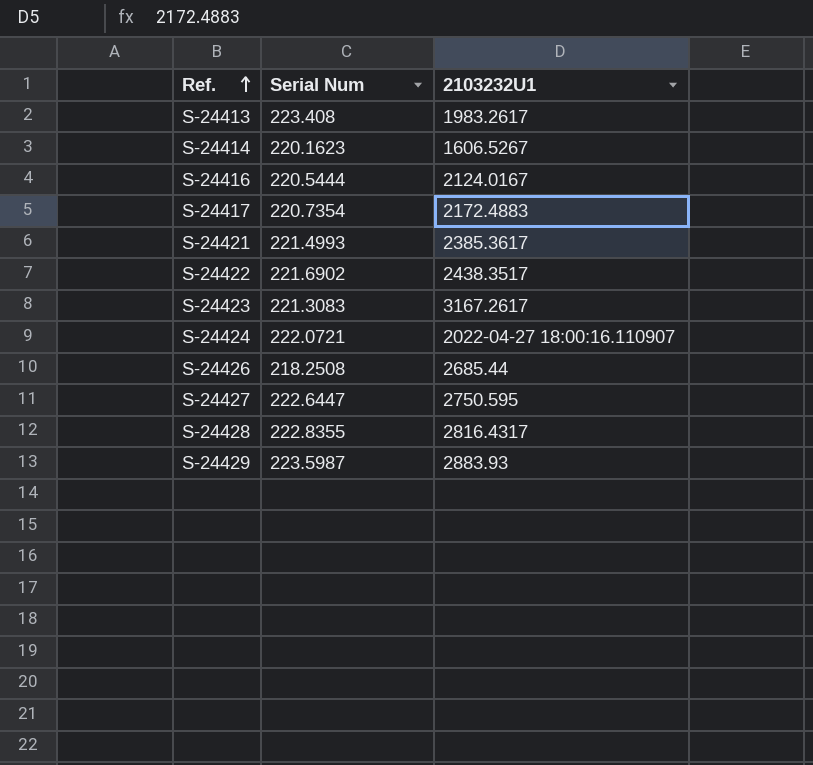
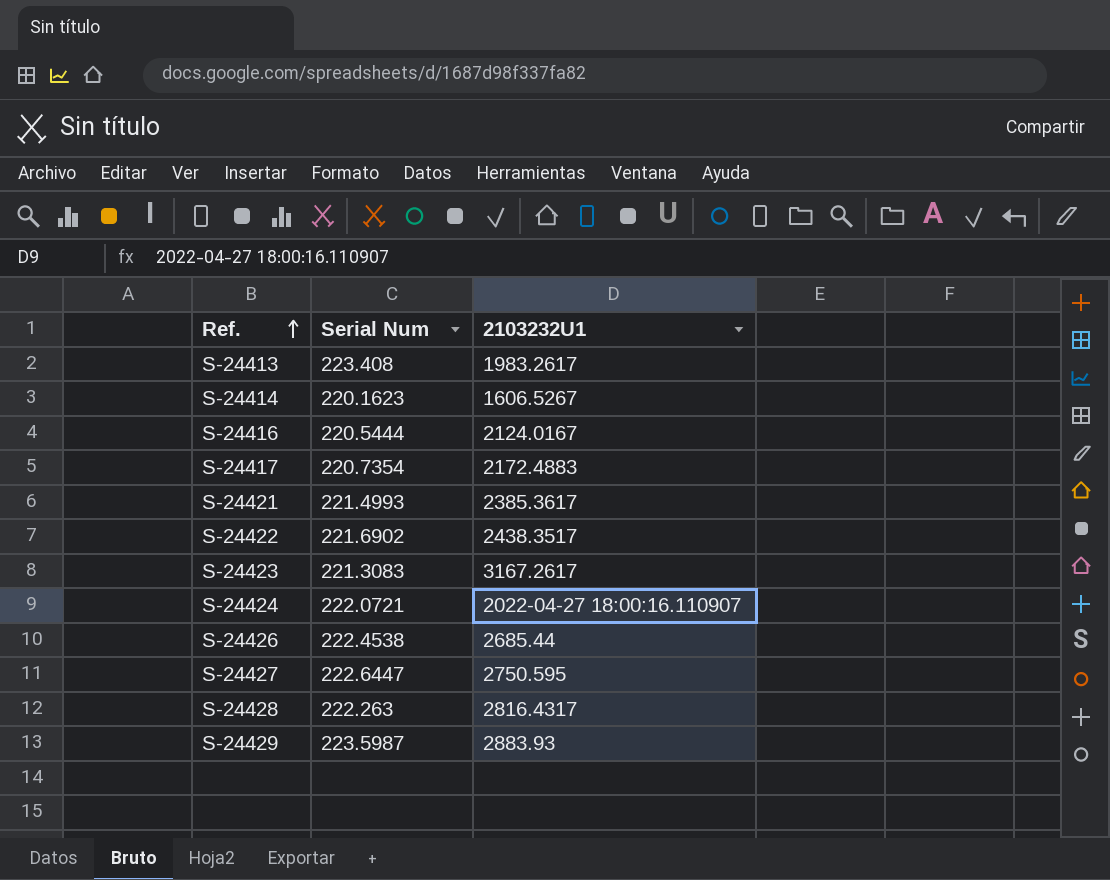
S-24426 | Serial Num: 218.2508 -> 222.4538
S-24428 | Serial Num: 222.8355 -> 222.263

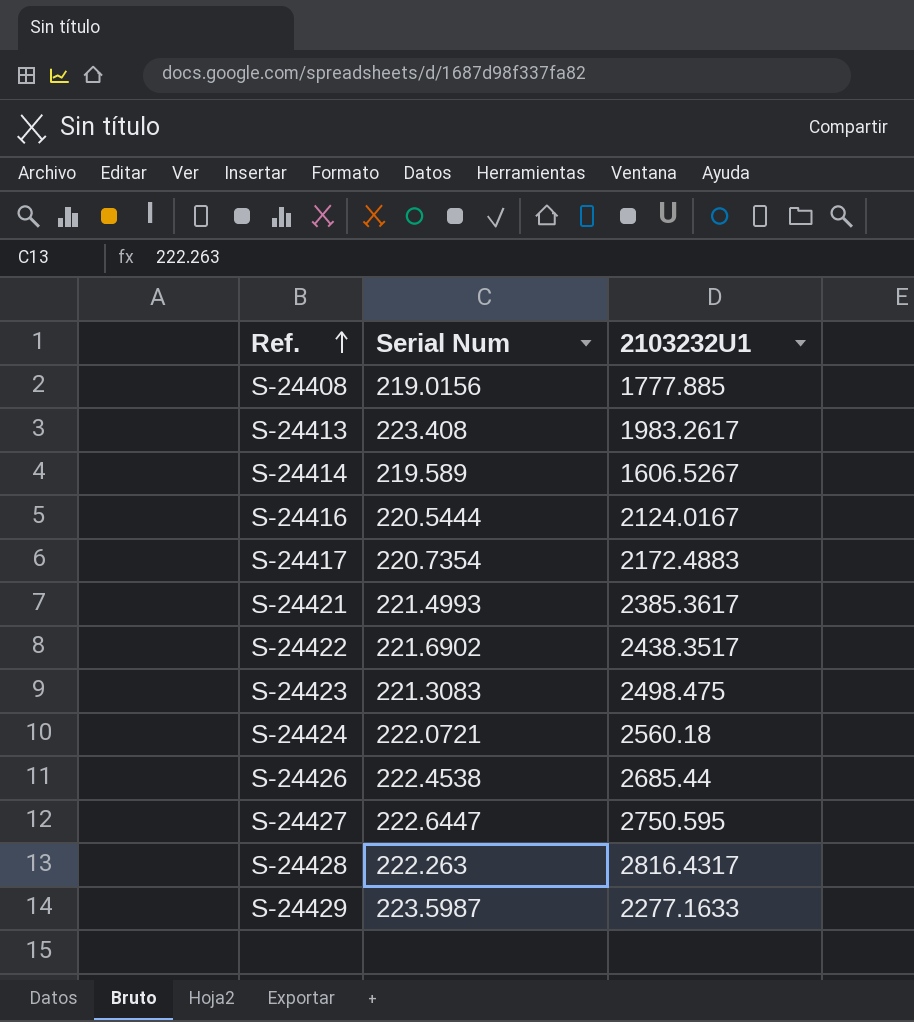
row S-24408: none -> 219.0156 | 1777.885
S-24414 | Serial Num: 220.1623 -> 219.589
S-24423 | 2103232U1: 3167.2617 -> 2498.475
S-24424 | 2103232U1: 2022-04-27 18:00:16.110907 -> 2560.18
S-24429 | 2103232U1: 2883.93 -> 2277.1633

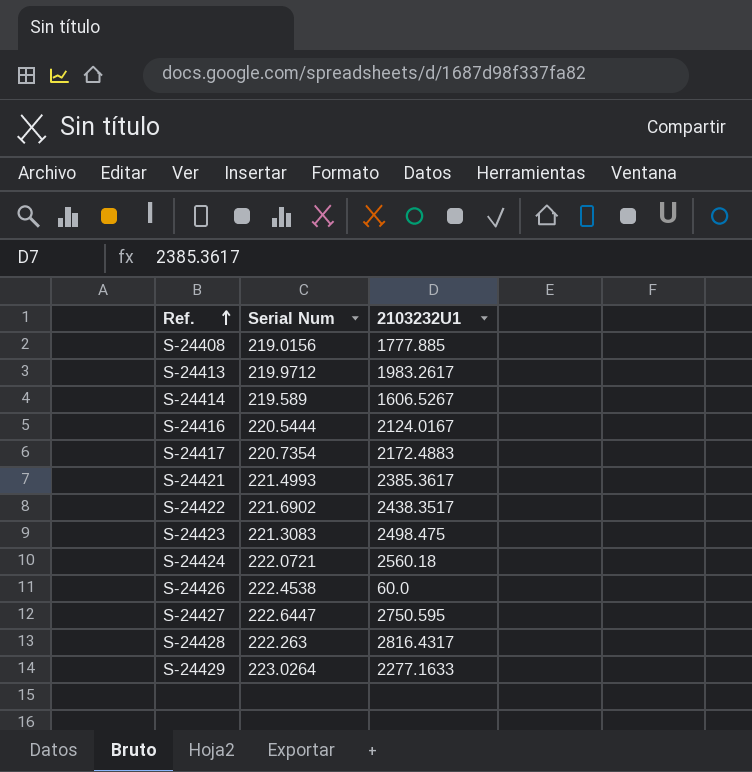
S-24413 | Serial Num: 223.408 -> 219.9712
S-24426 | 2103232U1: 2685.44 -> 60.0
S-24429 | Serial Num: 223.5987 -> 223.0264

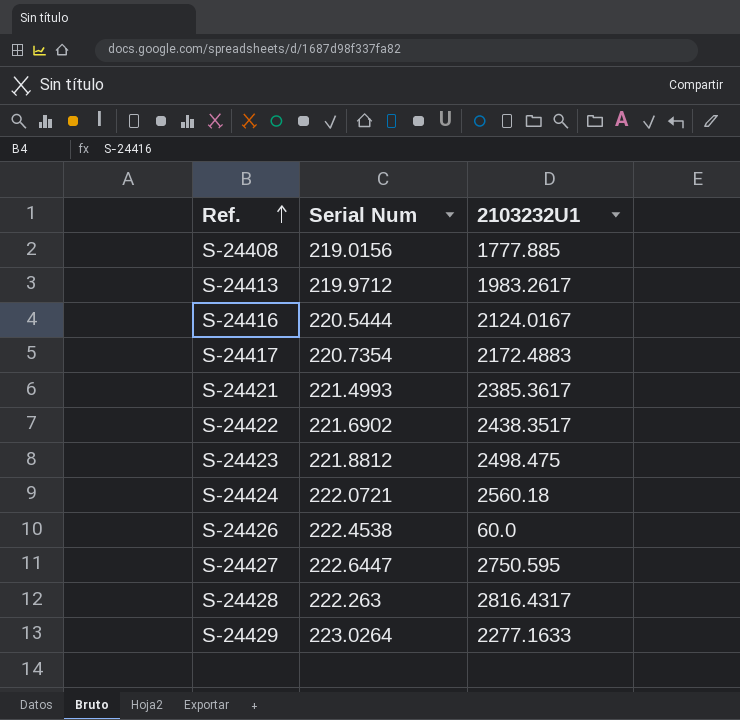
row S-24414: 219.589 | 1606.5267 -> none
S-24423 | Serial Num: 221.3083 -> 221.8812

